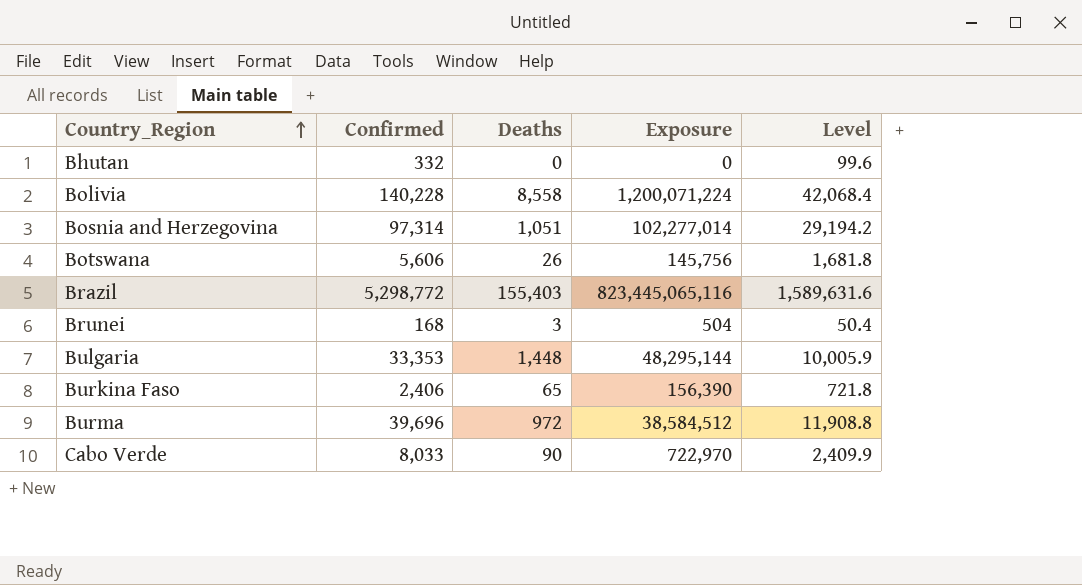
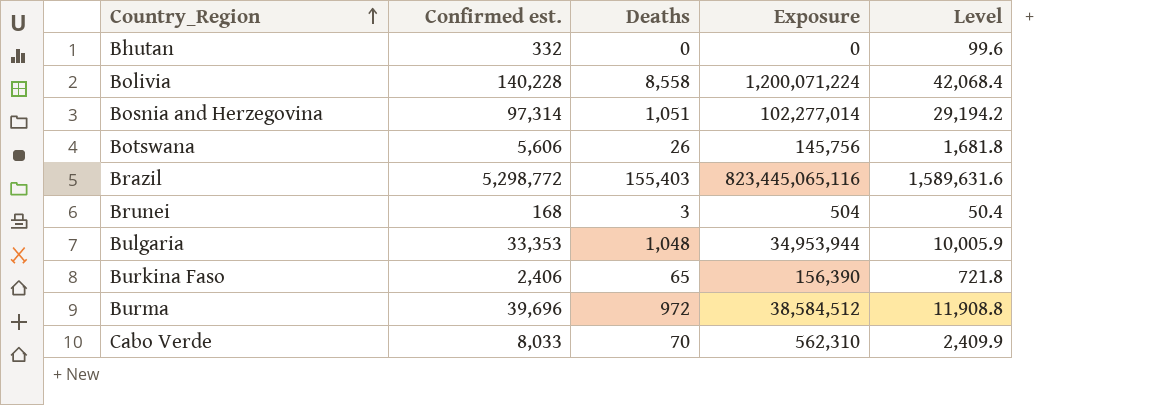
column name: Confirmed -> Confirmed est.
Bulgaria | Deaths: 1,448 -> 1,048
Bulgaria | Exposure: 48,295,144 -> 34,953,944
Cabo Verde | Deaths: 90 -> 70
Cabo Verde | Exposure: 722,970 -> 562,310

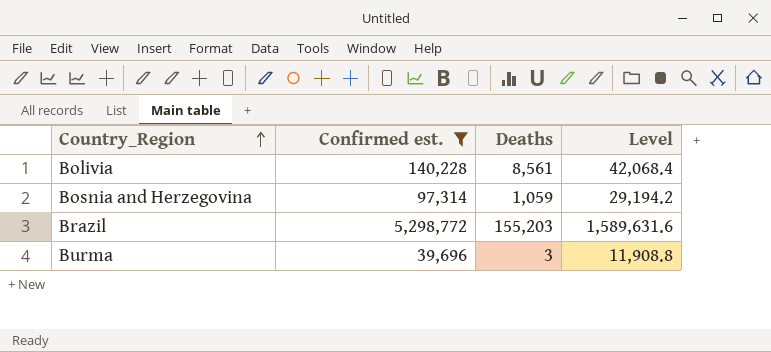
filter: none -> Confirmed est. >= 39,696
column Exposure | formula: [Confirmed est.] * [Deaths] -> none
Bolivia | Deaths: 8,558 -> 8,561
Bosnia and Herzegovina | Deaths: 1,051 -> 1,059
Brazil | Deaths: 155,403 -> 155,203
Burma | Deaths: 972 -> 3

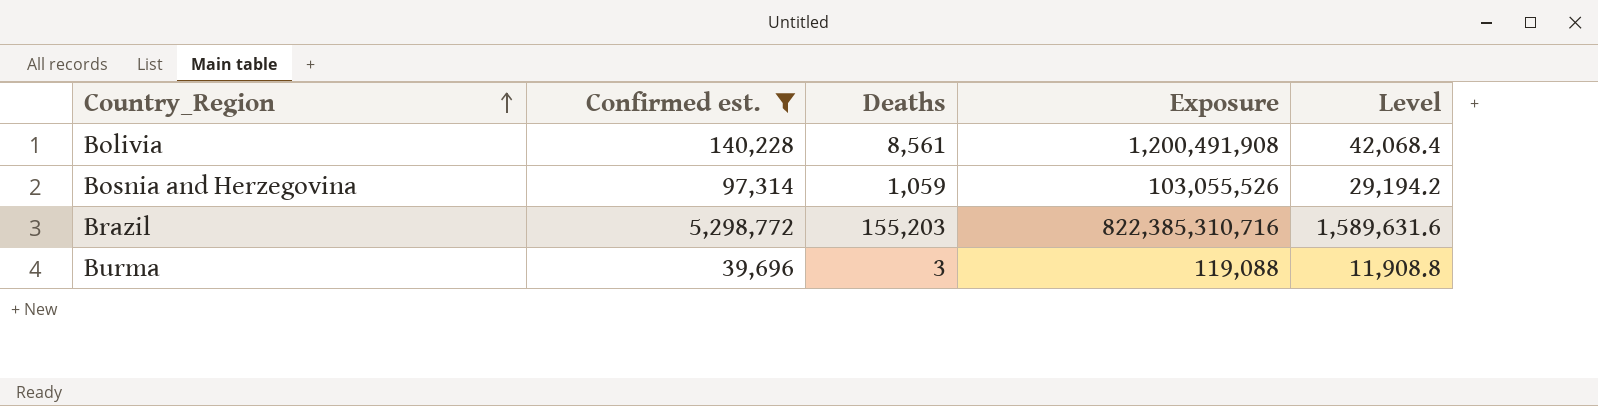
column Exposure | formula: none -> [Confirmed est.] * [Deaths]

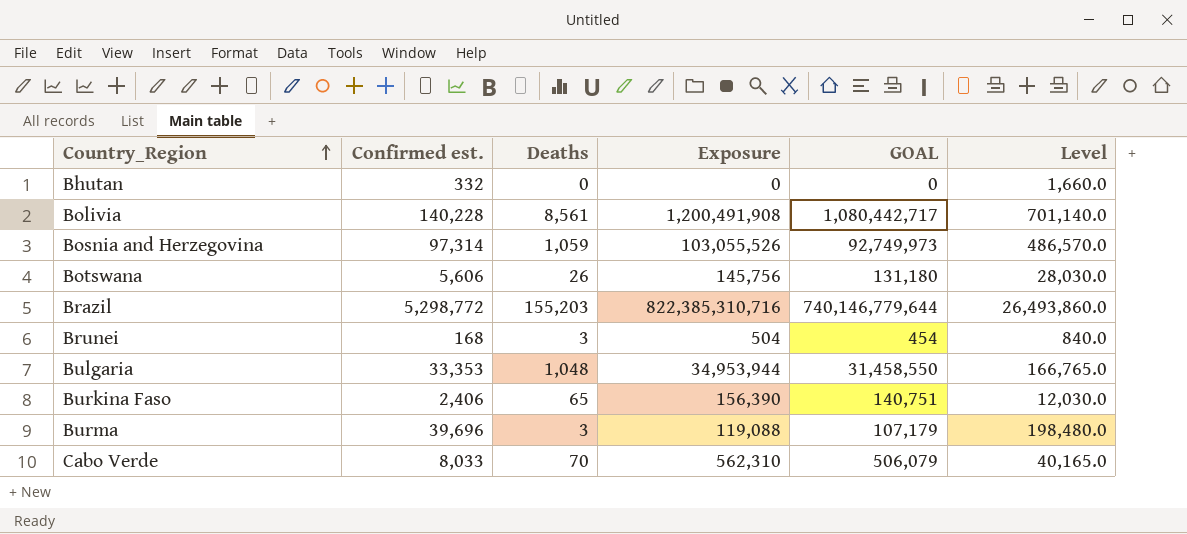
filter: Confirmed est. >= 39,696 -> none
column GOAL | formula: none -> [Exposure] * 0.9
column Level | formula: [Confirmed est.] * 0.3 -> [Confirmed est.] * 5

